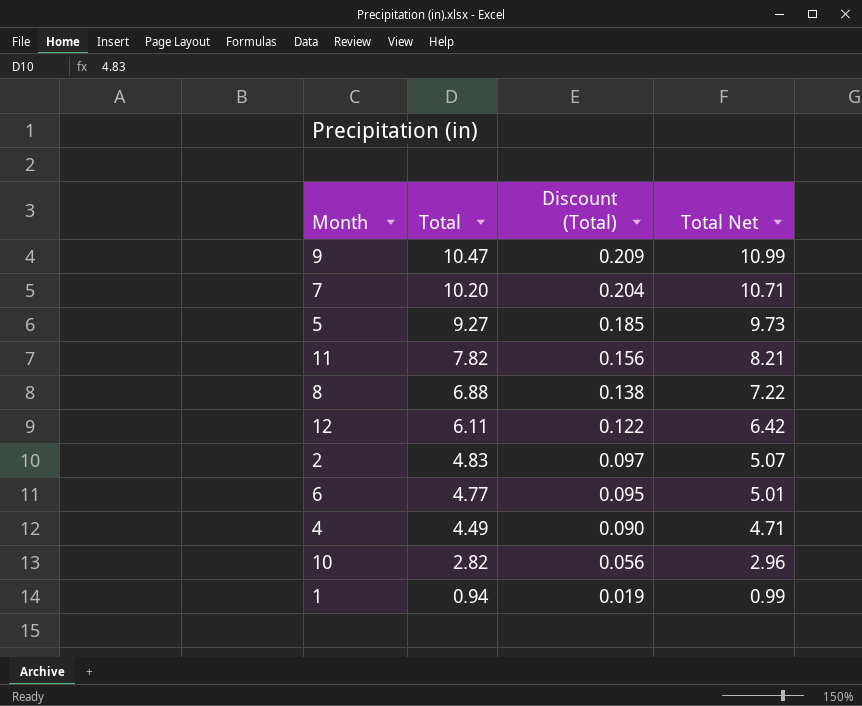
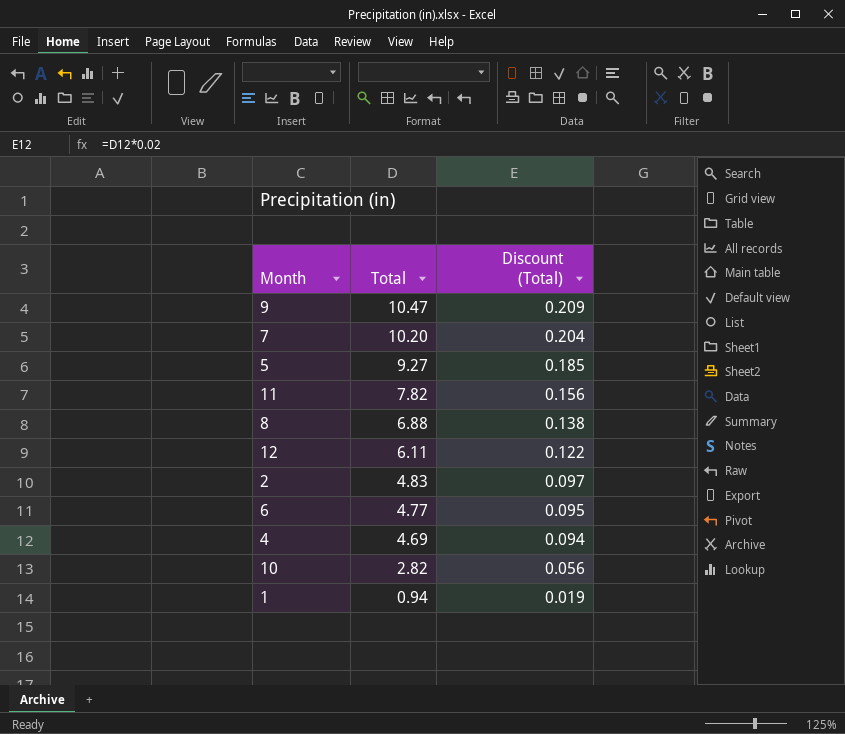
column Total Net | formula: [Total] * 1.05 -> none
4 | Total: 4.49 -> 4.69
4 | Discount (Total): 0.090 -> 0.094

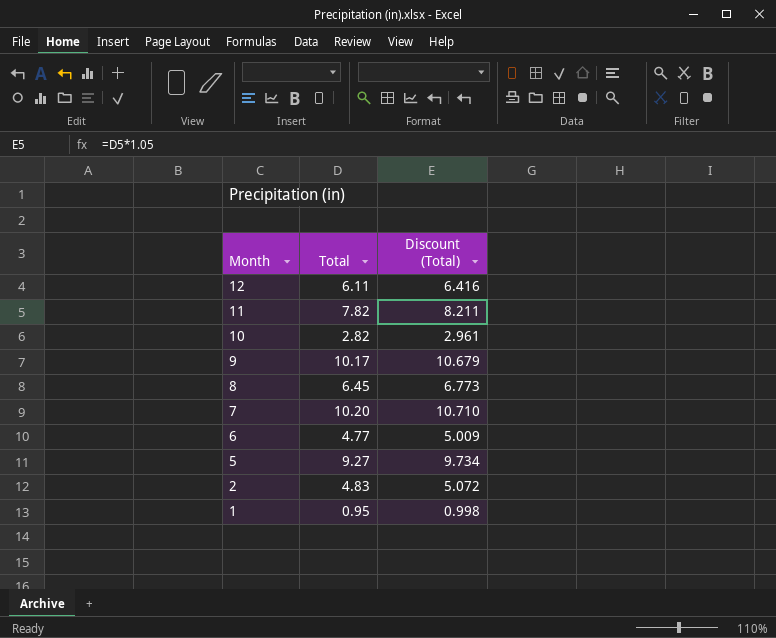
row order: Total descending -> Month descending
column Discount (Total) | formula: [Total] * 0.02 -> [Total] * 1.05
row 4: 4.69 | 0.094 -> none
9 | Total: 10.47 -> 10.17
8 | Total: 6.88 -> 6.45
1 | Total: 0.94 -> 0.95

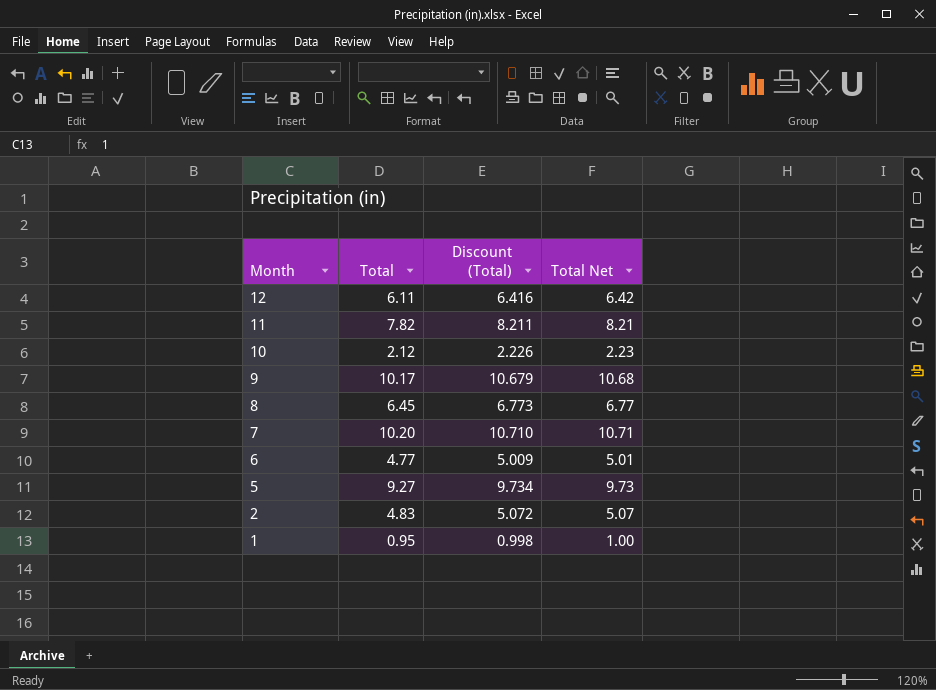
column Total Net | formula: none -> [Total] * 1.05
10 | Total: 2.82 -> 2.12
10 | Discount (Total): 2.961 -> 2.226

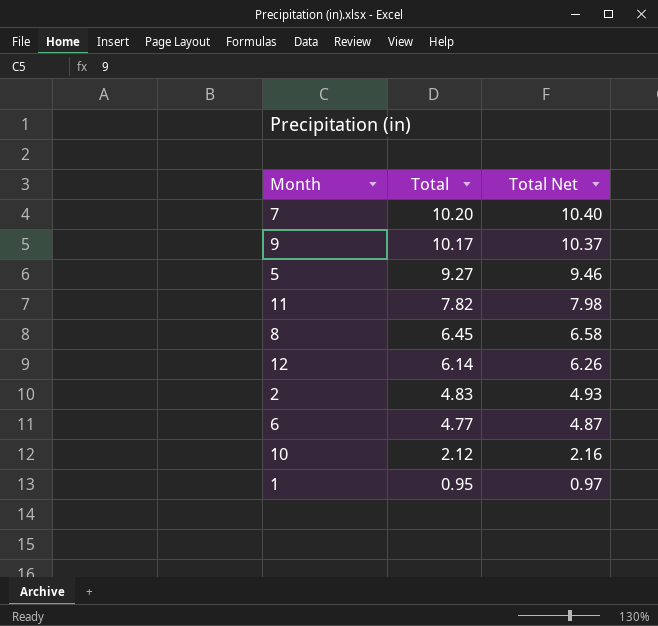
row order: Month descending -> Total descending
column Discount (Total) | formula: [Total] * 1.05 -> none
column Total Net | formula: [Total] * 1.05 -> [Total] * 1.02
12 | Total: 6.11 -> 6.14

